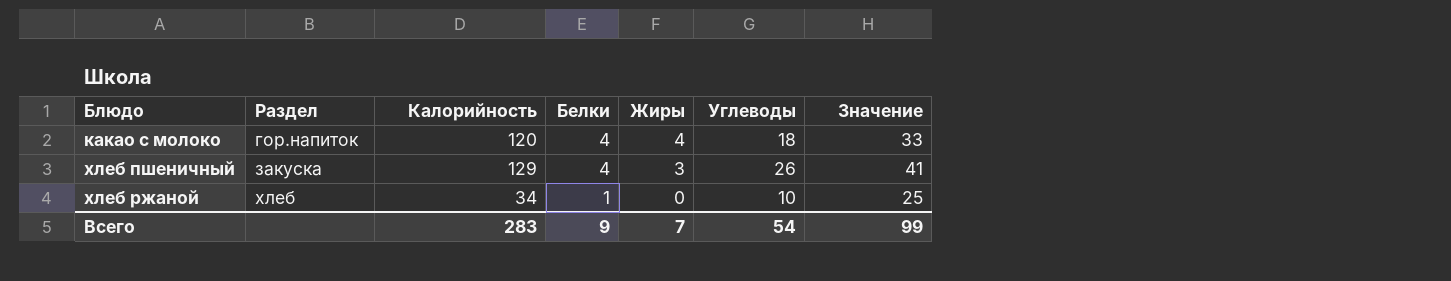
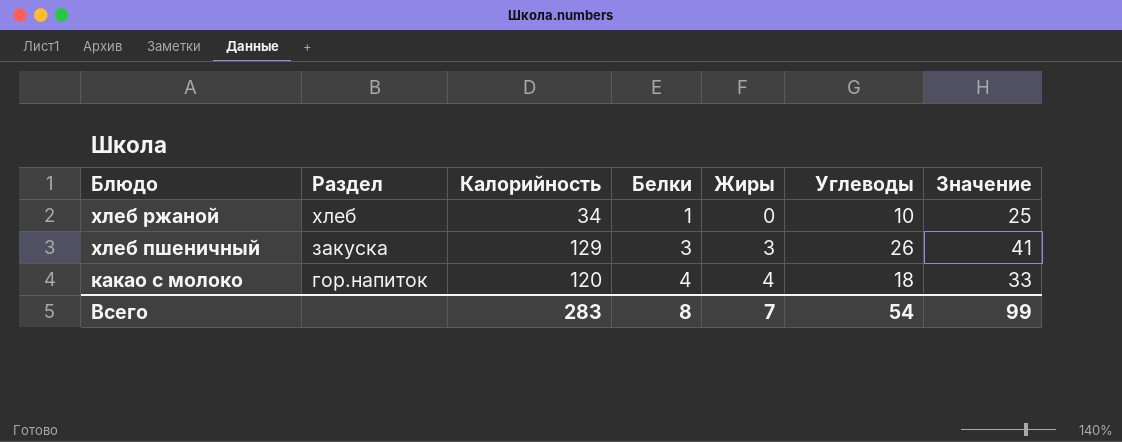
row order: Блюдо ascending -> Блюдо descending
хлеб пшеничный | Белки: 4 -> 3
Всего | Белки: 9 -> 8

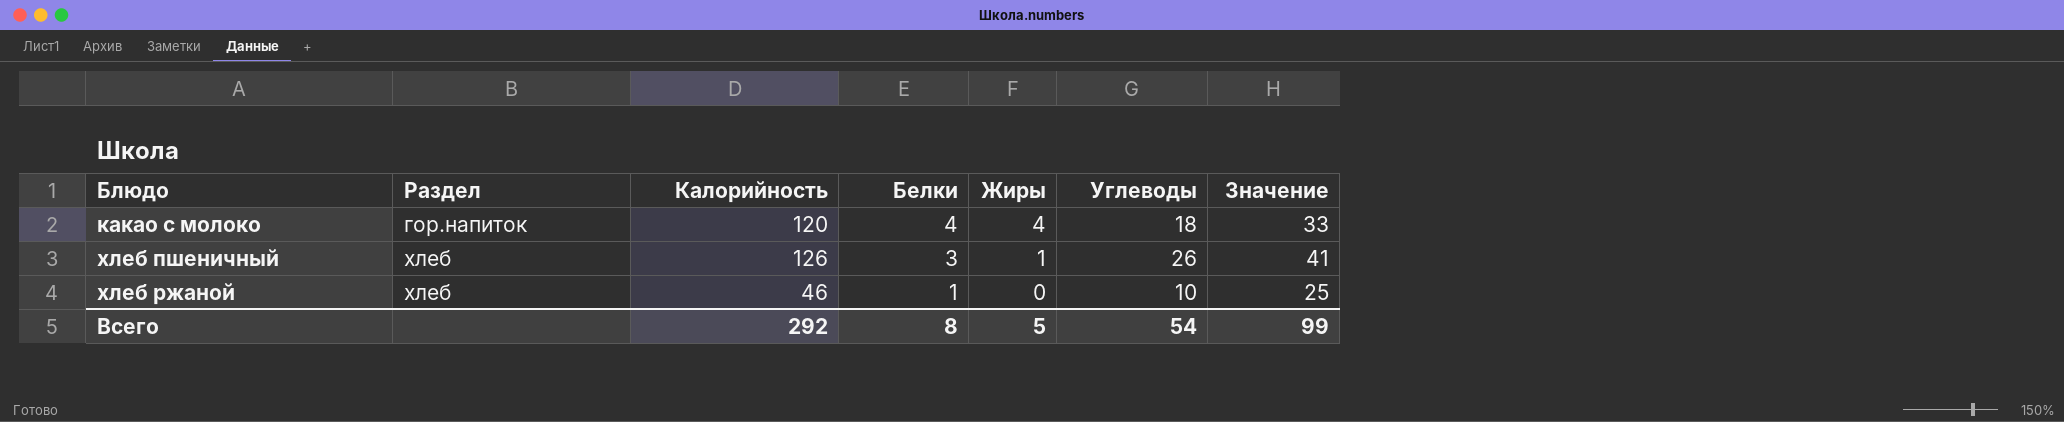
row order: Блюдо descending -> Блюдо ascending
хлеб пшеничный | Раздел: закуска -> хлеб
хлеб пшеничный | Калорийность: 129 -> 126
хлеб пшеничный | Жиры: 3 -> 1
хлеб ржаной | Калорийность: 34 -> 46
Всего | Калорийность: 283 -> 292
Всего | Жиры: 7 -> 5

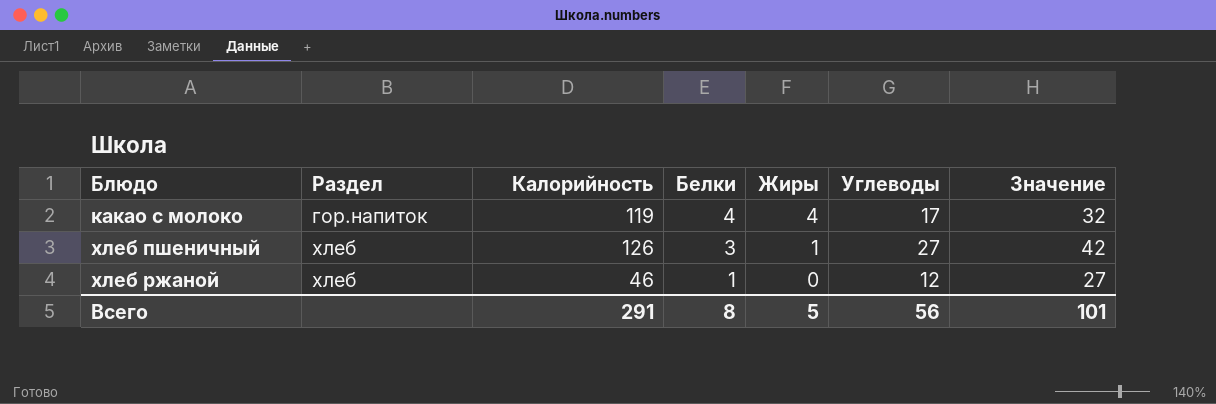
какао с молоко | Калорийность: 120 -> 119
какао с молоко | Углеводы: 18 -> 17
какао с молоко | Значение: 33 -> 32
хлеб пшеничный | Углеводы: 26 -> 27
хлеб пшеничный | Значение: 41 -> 42
хлеб ржаной | Углеводы: 10 -> 12
хлеб ржаной | Значение: 25 -> 27
Всего | Калорийность: 292 -> 291
Всего | Углеводы: 54 -> 56
Всего | Значение: 99 -> 101

